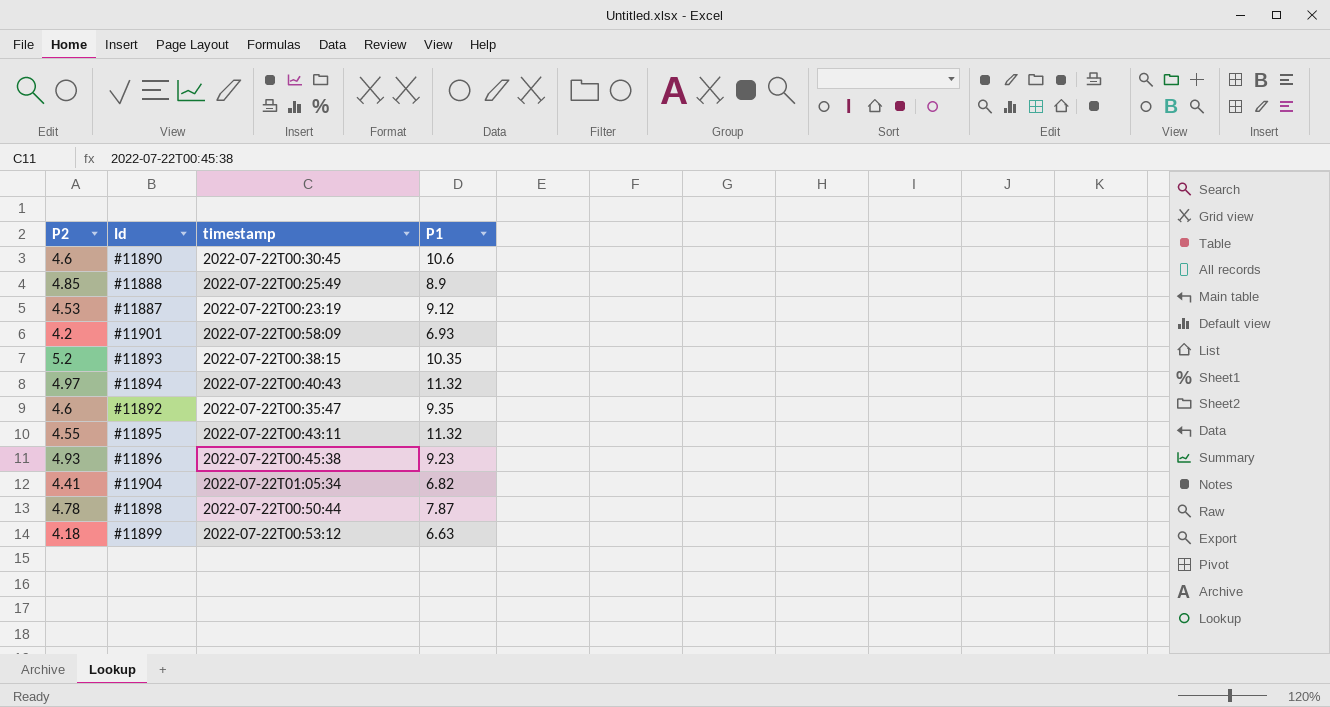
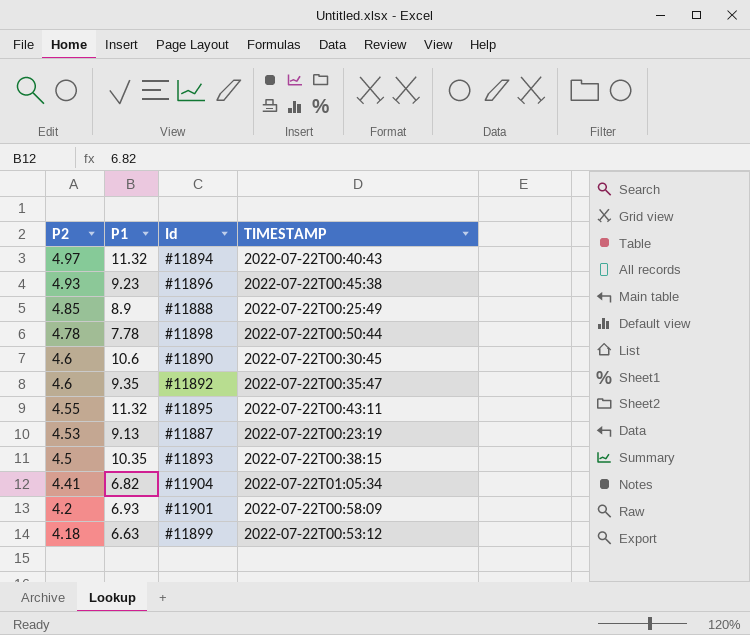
row order: none -> P2 descending
column P1 | position: 4 -> 2
column name: timestamp -> TIMESTAMP
#11898 | P1: 7.87 -> 7.78
#11887 | P1: 9.12 -> 9.13
#11893 | P2: 5.2 -> 4.5

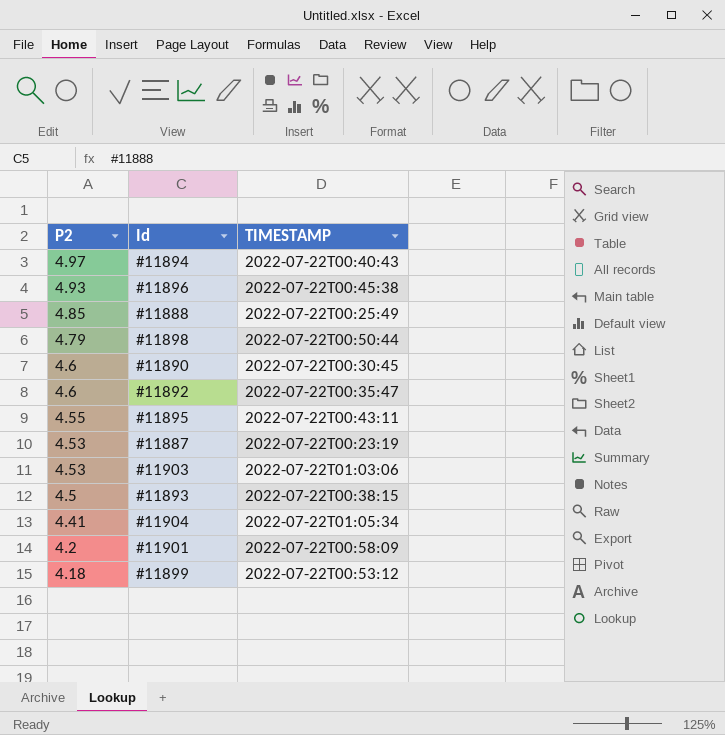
column P1 | position: 2 -> none
#11898 | P2: 4.78 -> 4.79
row #11903: none -> 4.53 | 2022-07-22T01:03:06

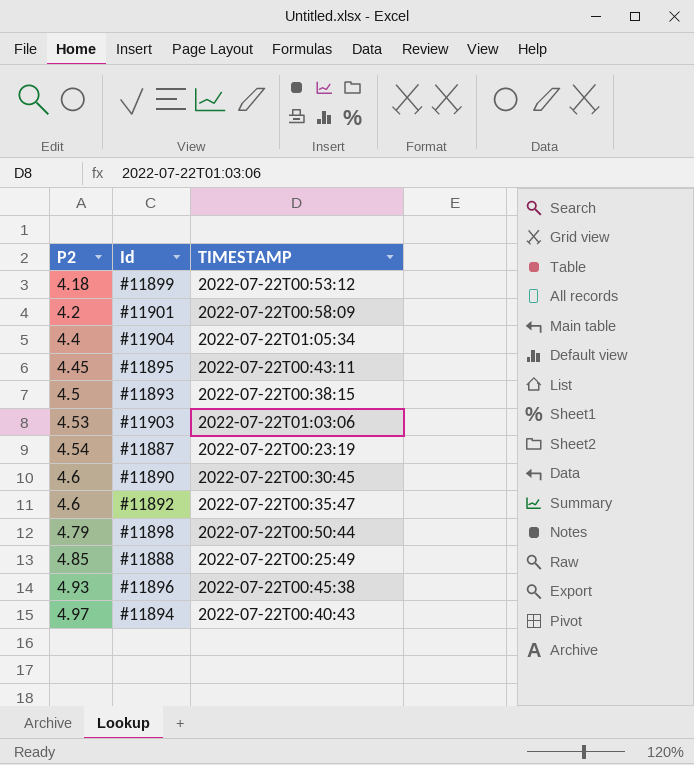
row order: P2 descending -> P2 ascending
#11904 | P2: 4.41 -> 4.4
#11895 | P2: 4.55 -> 4.45
#11887 | P2: 4.53 -> 4.54

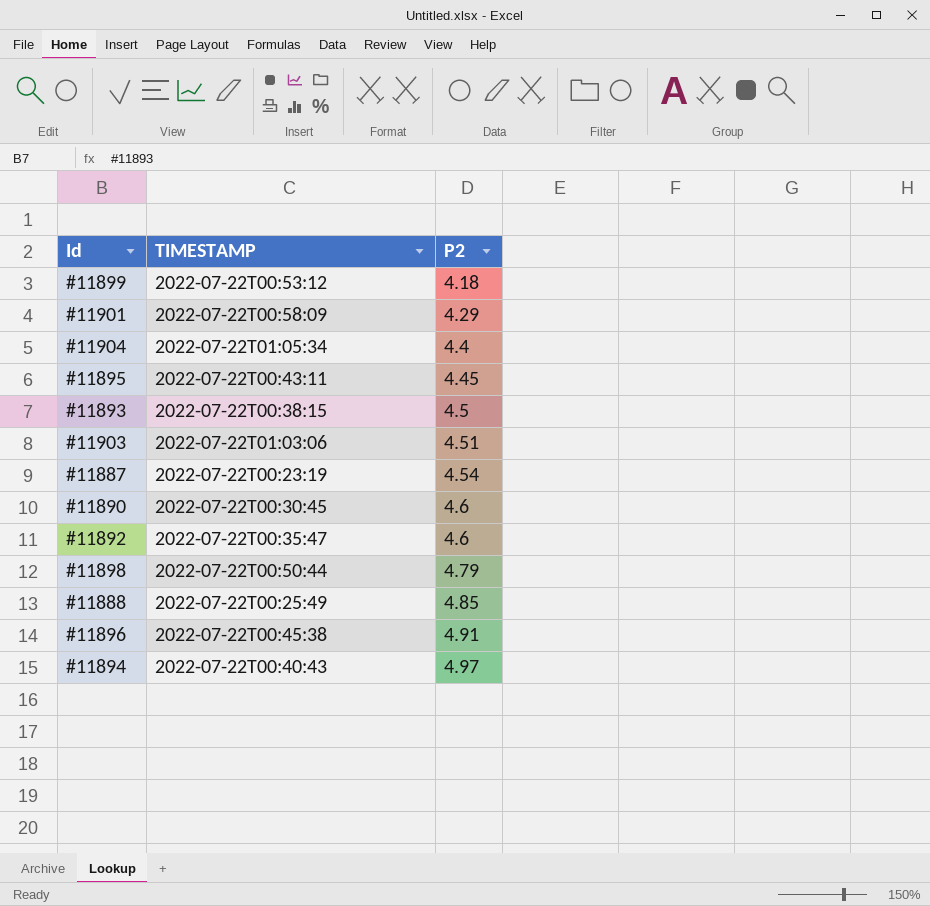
column P2 | position: 1 -> 3
#11901 | P2: 4.2 -> 4.29
#11903 | P2: 4.53 -> 4.51
#11896 | P2: 4.93 -> 4.91

